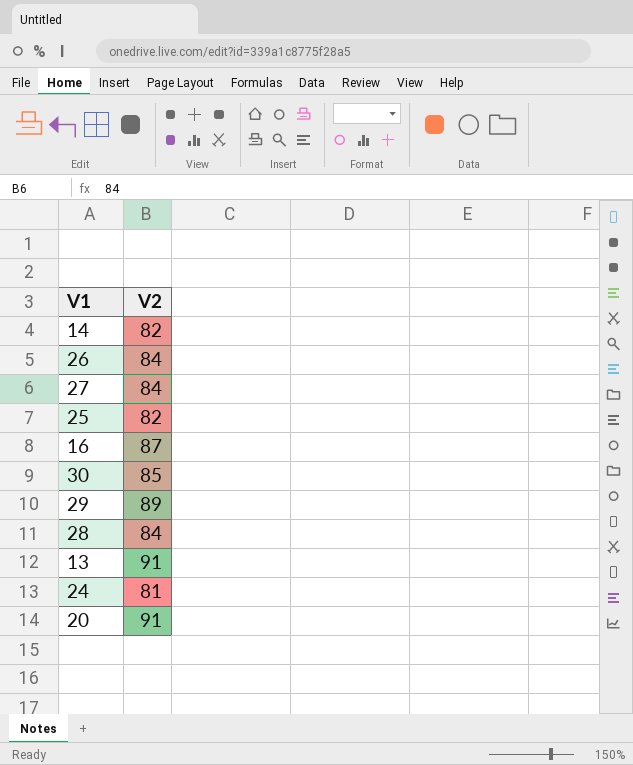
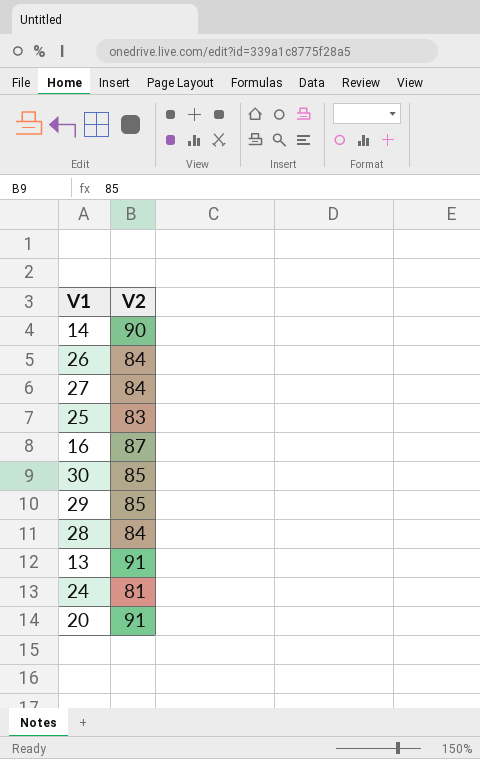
14 | V2: 82 -> 90
25 | V2: 82 -> 83
29 | V2: 89 -> 85

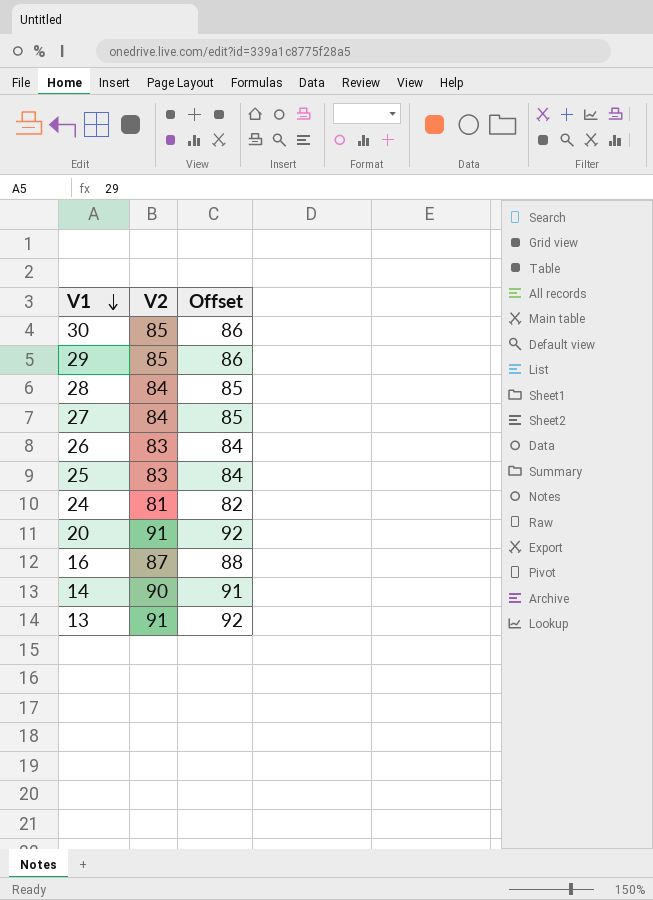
row order: none -> V1 descending
column Offset | formula: none -> [V2] + 1
26 | V2: 84 -> 83

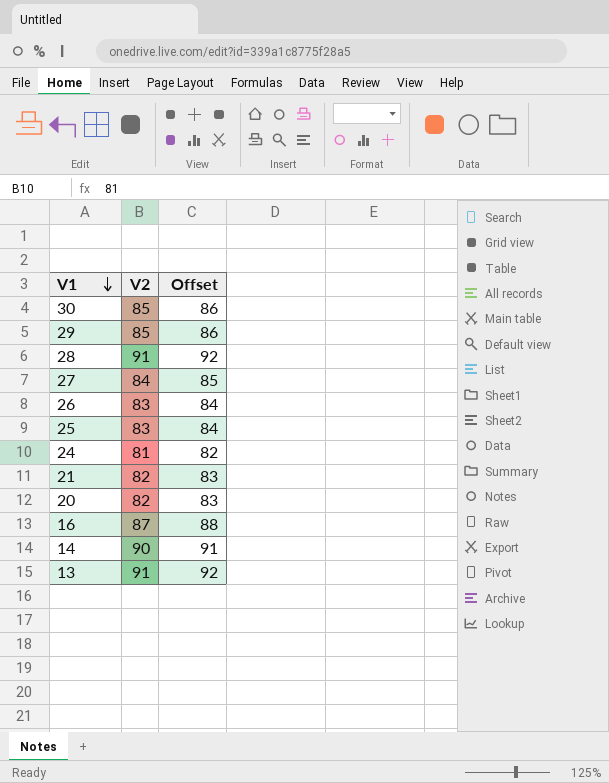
28 | V2: 84 -> 91
28 | Offset: 85 -> 92
row 21: none -> 82 | 83
20 | V2: 91 -> 82
20 | Offset: 92 -> 83

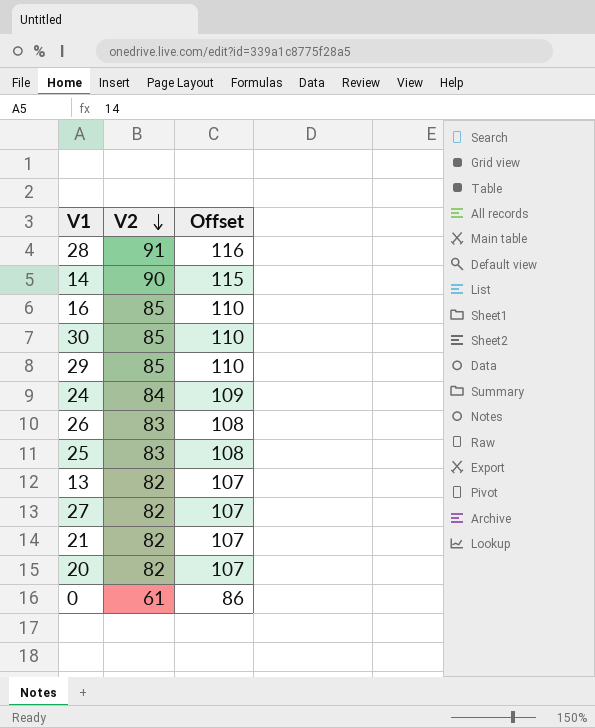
row order: V1 descending -> V2 descending
column Offset | formula: [V2] + 1 -> [V2] + 25
16 | V2: 87 -> 85
24 | V2: 81 -> 84
13 | V2: 91 -> 82
27 | V2: 84 -> 82
row 0: none -> 61 | 86

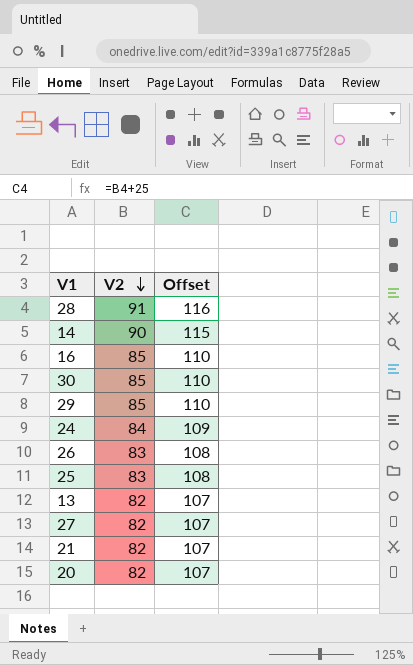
row 0: 61 | 86 -> none

